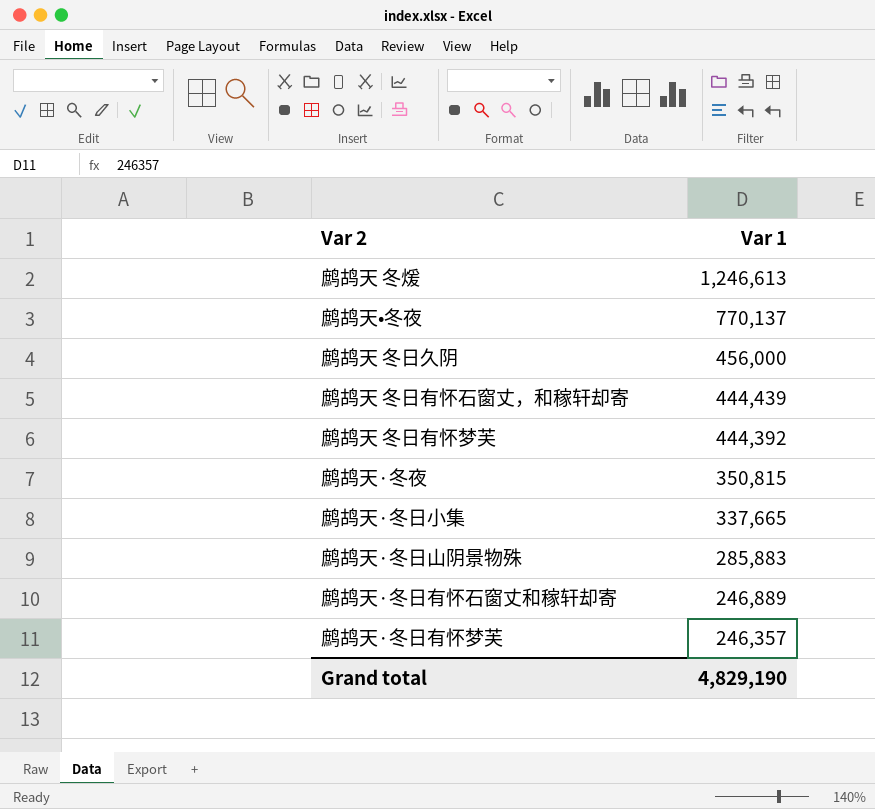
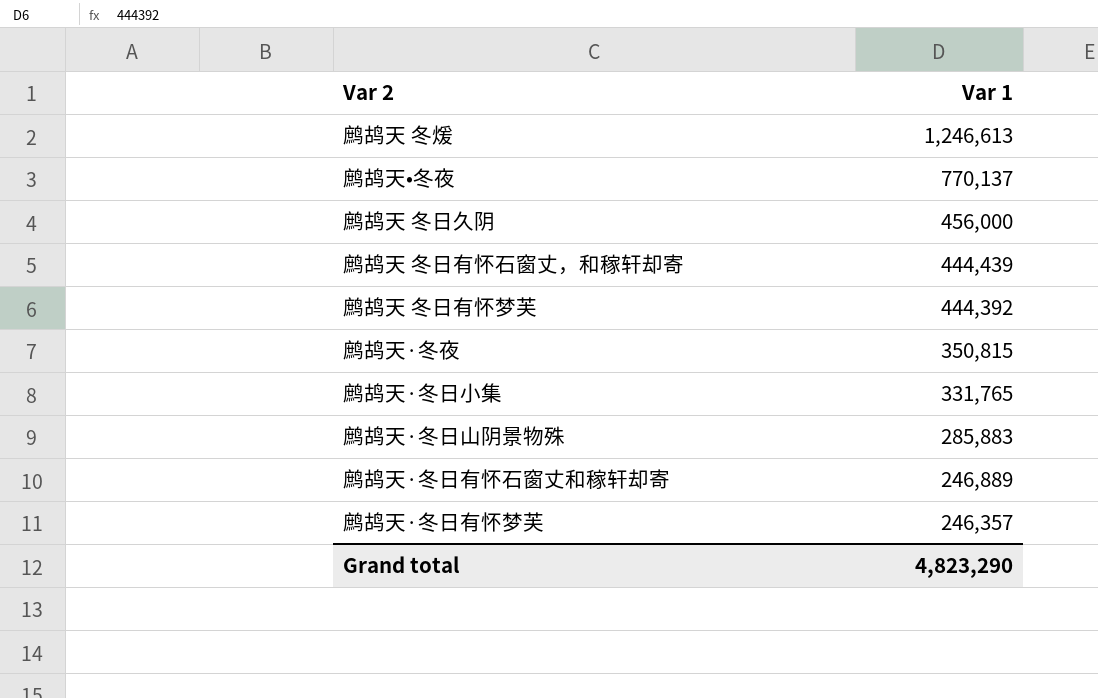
鹧鸪天·冬日小集 | Var 1: 337,665 -> 331,765
Grand total | Var 1: 4,829,190 -> 4,823,290

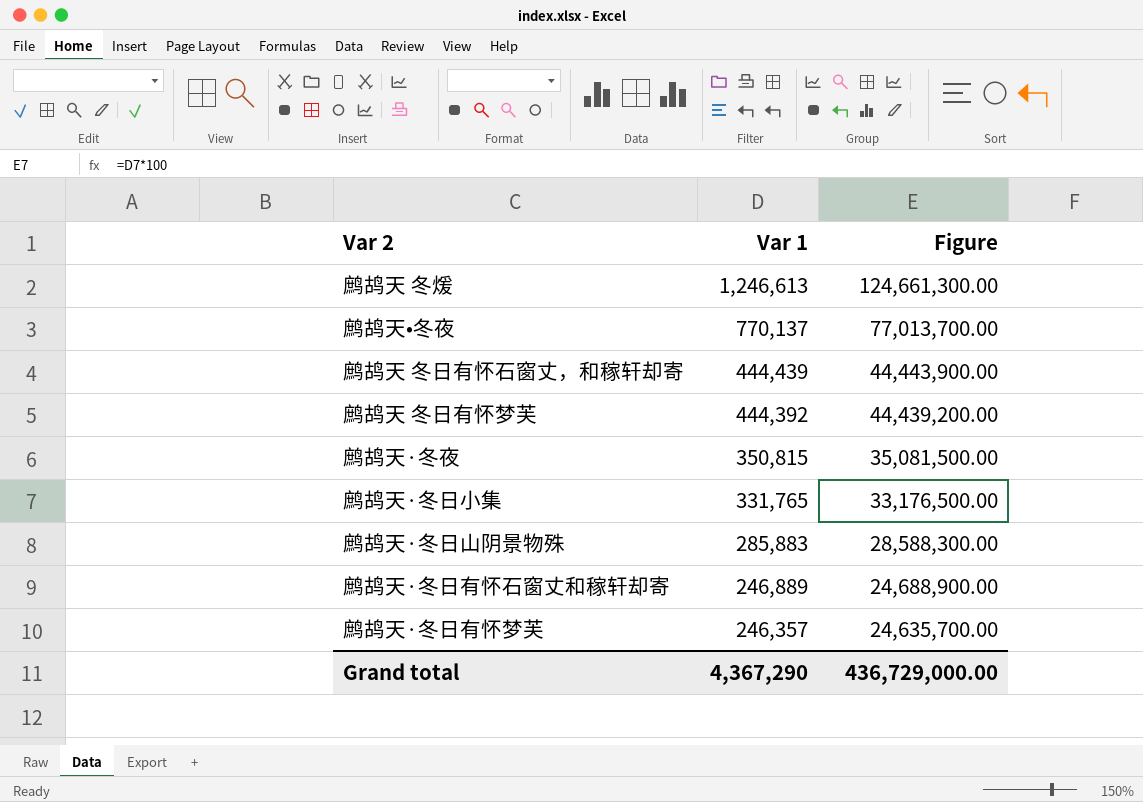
column Figure | formula: none -> [Var 1] * 100
row 鹧鸪天 冬日久阴: 456,000 -> none
Grand total | Var 1: 4,823,290 -> 4,367,290

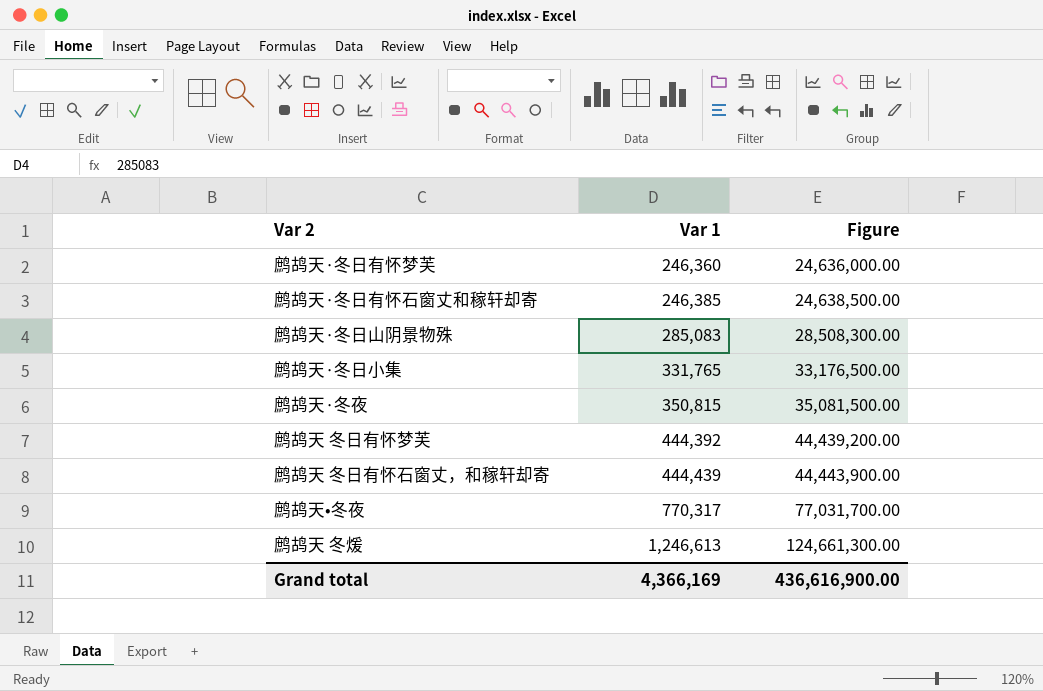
row order: Var 1 descending -> Var 1 ascending
鹧鸪天·冬日有怀梦芙 | Var 1: 246,357 -> 246,360
鹧鸪天·冬日有怀梦芙 | Figure: 24,635,700.00 -> 24,636,000.00
鹧鸪天·冬日有怀石窗丈和稼轩却寄 | Var 1: 246,889 -> 246,385
鹧鸪天·冬日有怀石窗丈和稼轩却寄 | Figure: 24,688,900.00 -> 24,638,500.00
鹧鸪天·冬日山阴景物殊 | Var 1: 285,883 -> 285,083
鹧鸪天·冬日山阴景物殊 | Figure: 28,588,300.00 -> 28,508,300.00
鹧鸪天•冬夜 | Var 1: 770,137 -> 770,317
鹧鸪天•冬夜 | Figure: 77,013,700.00 -> 77,031,700.00
Grand total | Var 1: 4,367,290 -> 4,366,169
Grand total | Figure: 436,729,000.00 -> 436,616,900.00

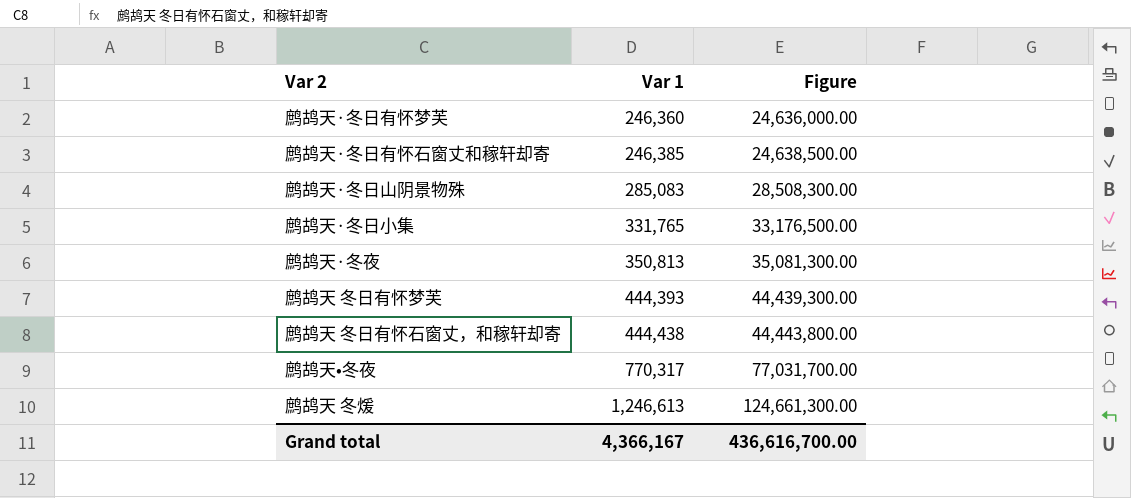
鹧鸪天·冬夜 | Var 1: 350,815 -> 350,813
鹧鸪天·冬夜 | Figure: 35,081,500.00 -> 35,081,300.00
鹧鸪天 冬日有怀梦芙 | Var 1: 444,392 -> 444,393
鹧鸪天 冬日有怀梦芙 | Figure: 44,439,200.00 -> 44,439,300.00
鹧鸪天 冬日有怀石窗丈，和稼轩却寄 | Var 1: 444,439 -> 444,438
鹧鸪天 冬日有怀石窗丈，和稼轩却寄 | Figure: 44,443,900.00 -> 44,443,800.00
Grand total | Var 1: 4,366,169 -> 4,366,167
Grand total | Figure: 436,616,900.00 -> 436,616,700.00

